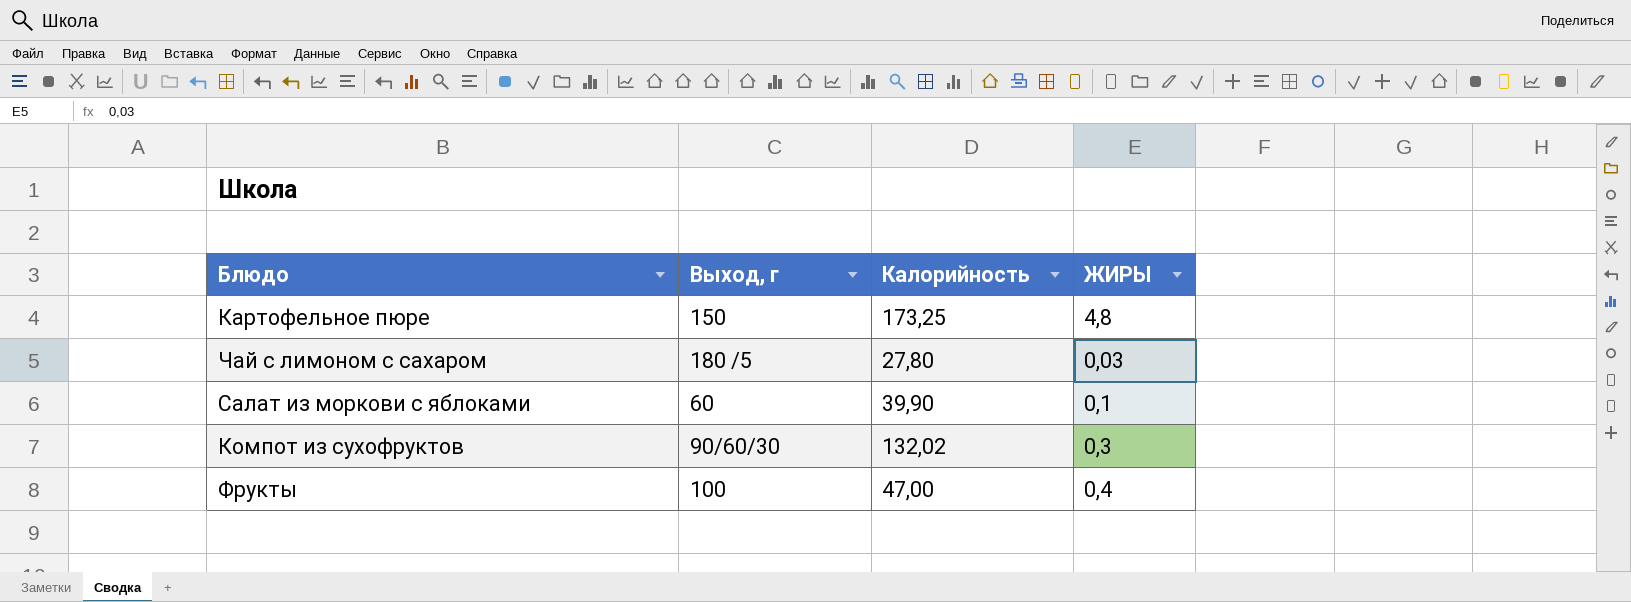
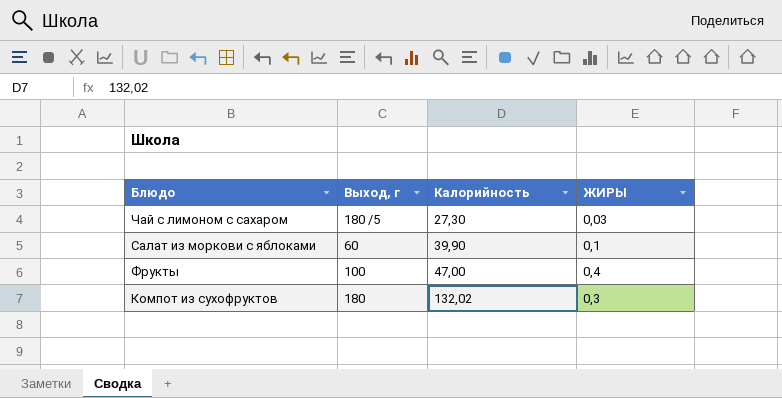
row order: none -> Калорийность ascending
row Картофельное пюре: 150 | 173,25 | 4,8 -> none
Чай с лимоном с сахаром | Калорийность: 27,80 -> 27,30
Компот из сухофруктов | Выход, г: 90/60/30 -> 180

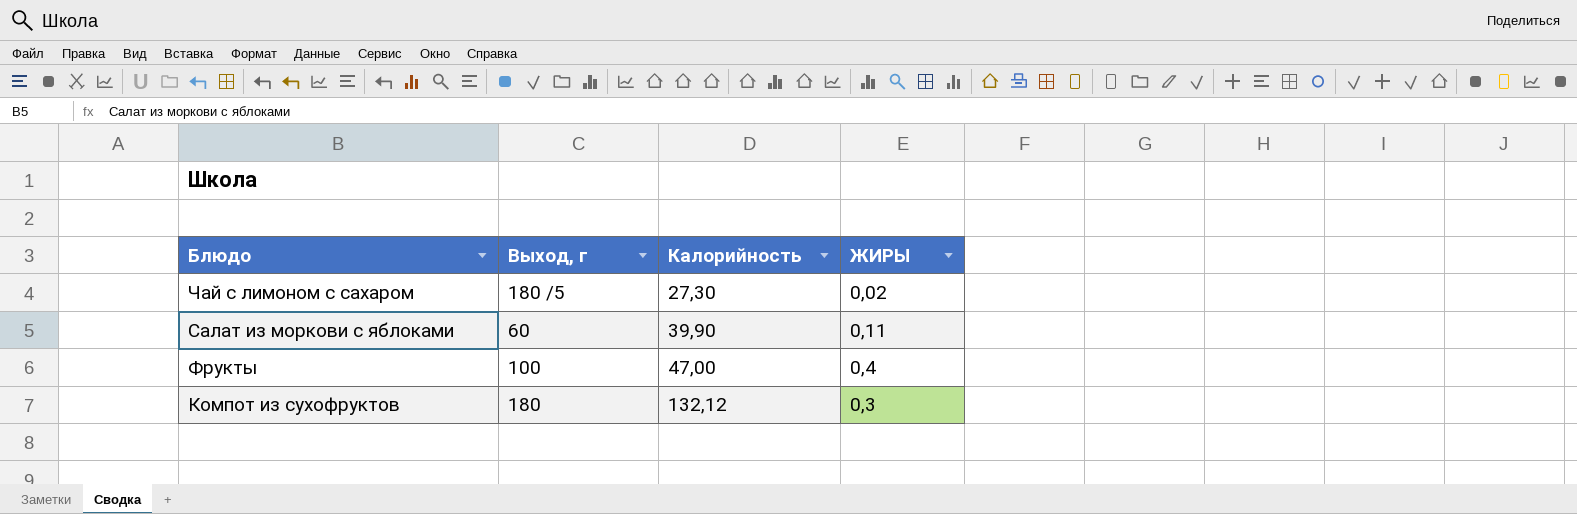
Чай с лимоном с сахаром | ЖИРЫ: 0,03 -> 0,02
Салат из моркови с яблоками | ЖИРЫ: 0,1 -> 0,11
Компот из сухофруктов | Калорийность: 132,02 -> 132,12

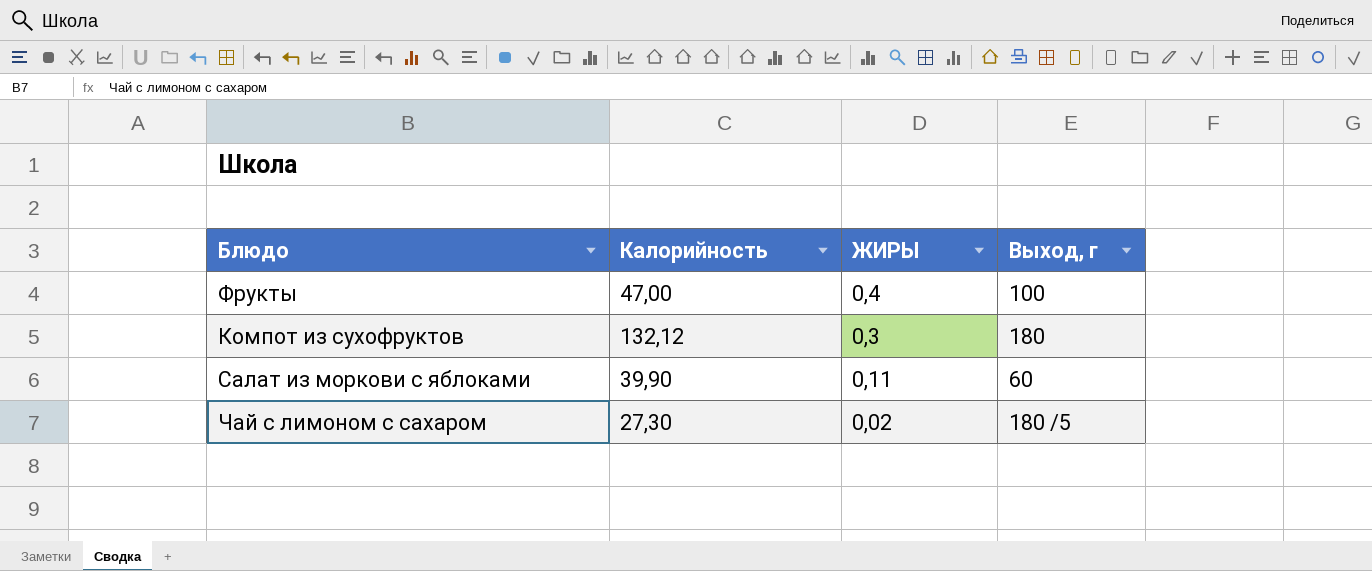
row order: Калорийность ascending -> ЖИРЫ descending
column Выход, г | position: 2 -> 4

